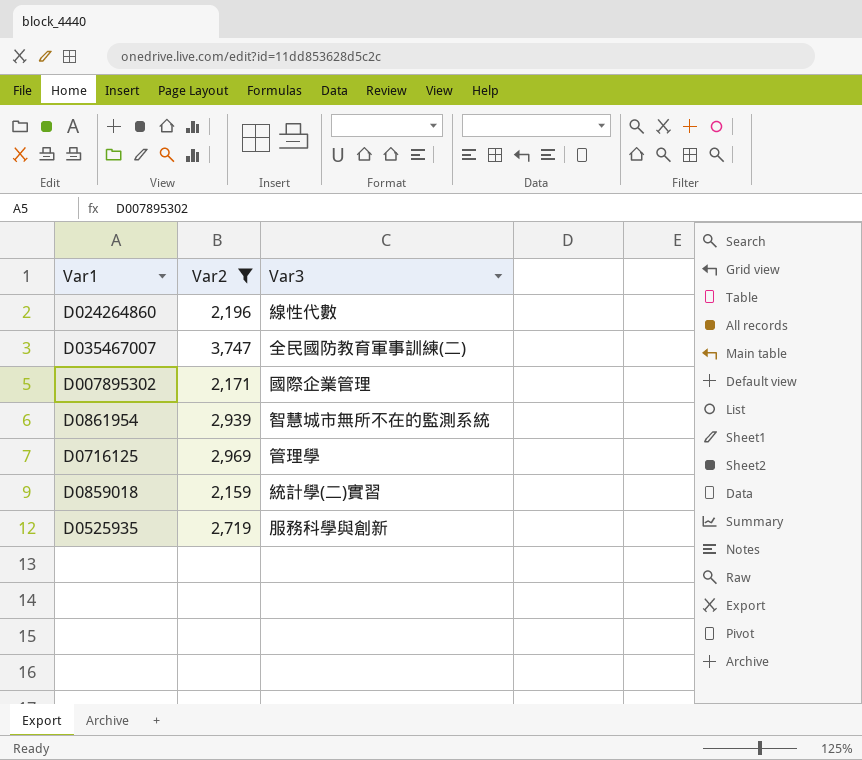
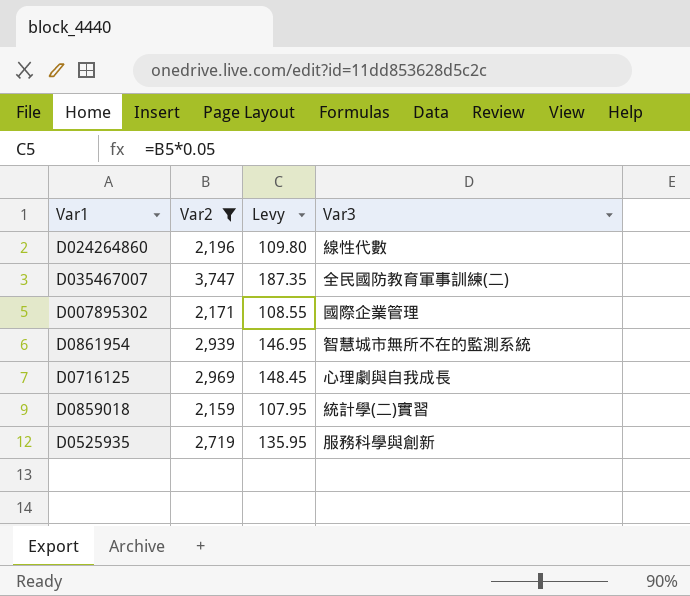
column Levy | formula: none -> [Var2] * 0.05
D0716125 | Var3: 管理學 -> 心理劇與自我成長

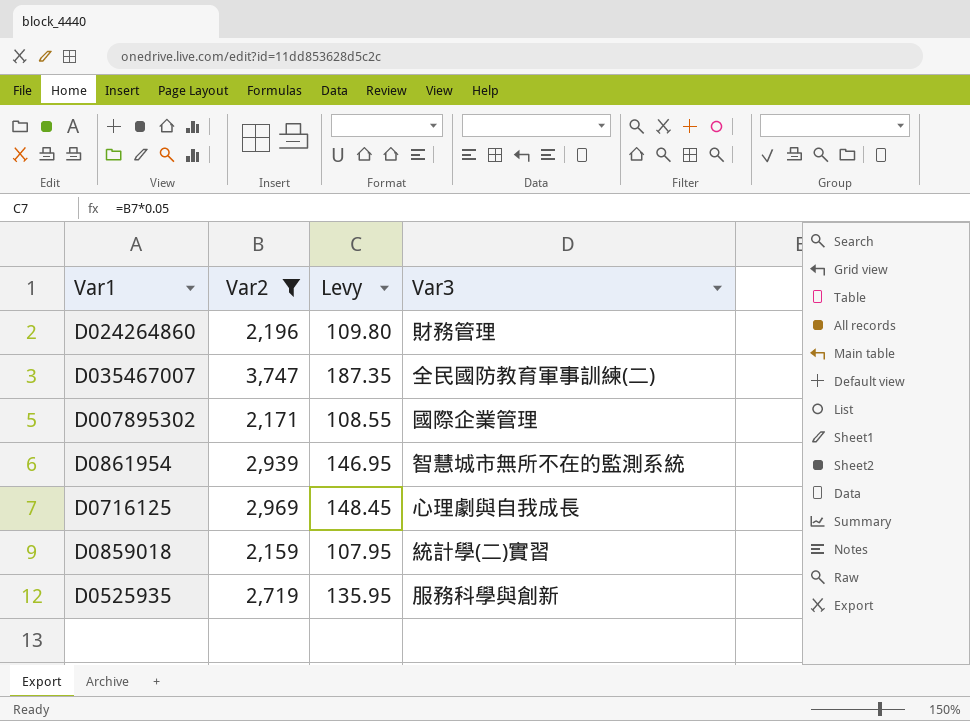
D024264860 | Var3: 線性代數 -> 財務管理

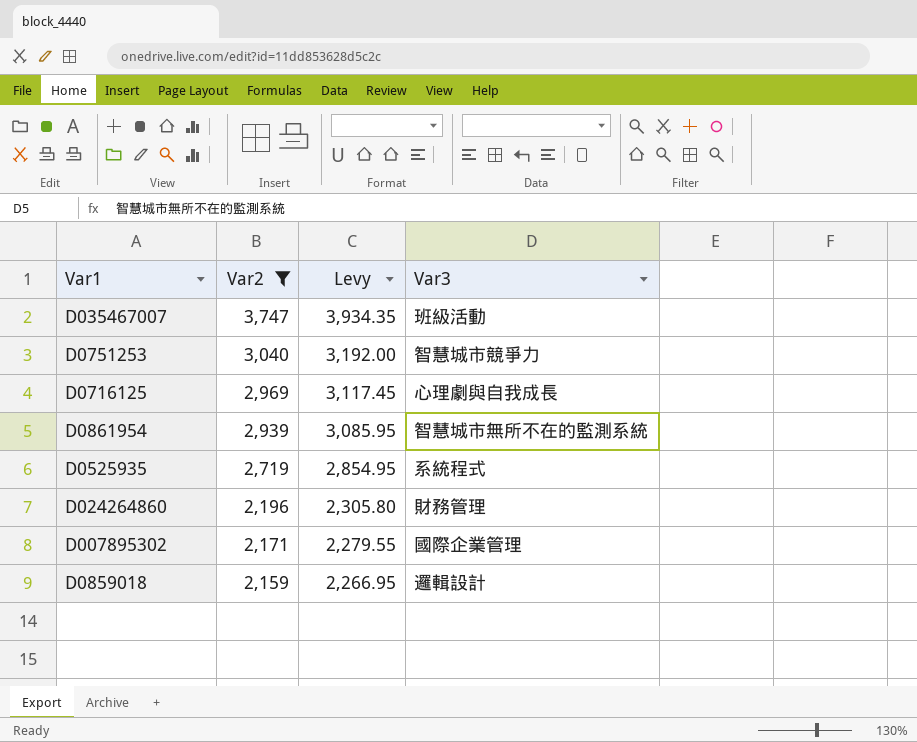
row order: none -> Var2 descending
column Levy | formula: [Var2] * 0.05 -> [Var2] * 1.05
D035467007 | Var3: 全民國防教育軍事訓練(二) -> 班級活動
row D0751253: none -> 3,040 | 3,192.00 | 智慧城市競爭力
D0525935 | Var3: 服務科學與創新 -> 系統程式
D0859018 | Var3: 統計學(二)實習 -> 邏輯設計

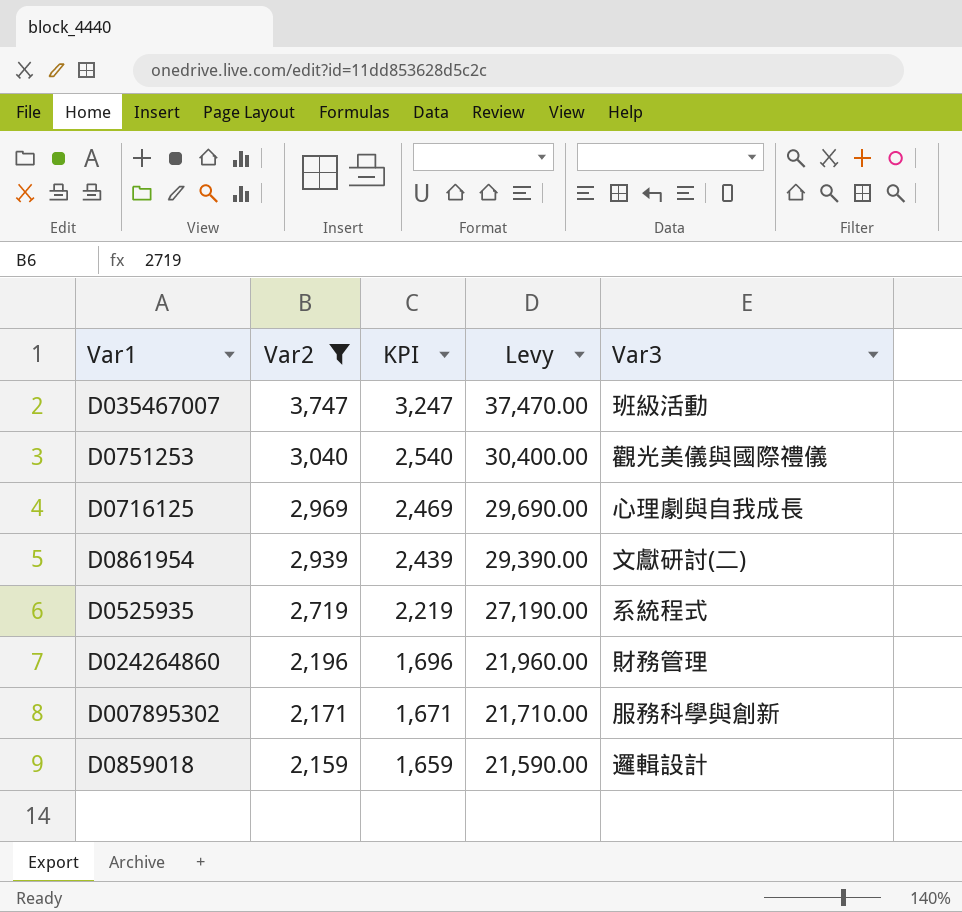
column KPI | formula: none -> [Var2] - 500
column Levy | formula: [Var2] * 1.05 -> [Var2] * 10
D0751253 | Var3: 智慧城市競爭力 -> 觀光美儀與國際禮儀
D0861954 | Var3: 智慧城市無所不在的監測系統 -> 文獻研討(二)
D007895302 | Var3: 國際企業管理 -> 服務科學與創新

